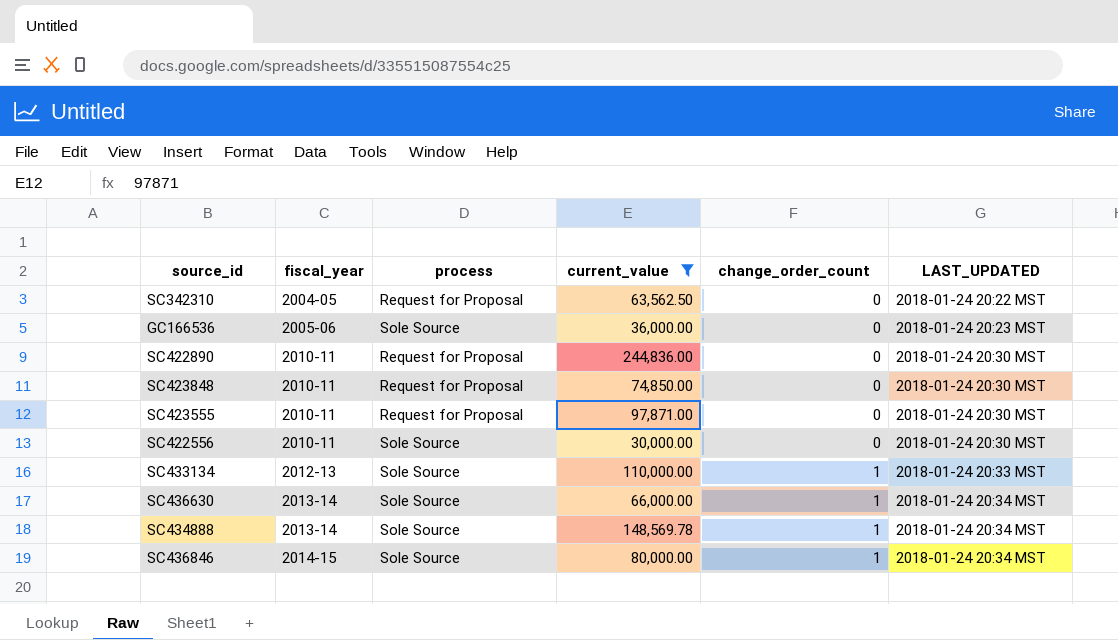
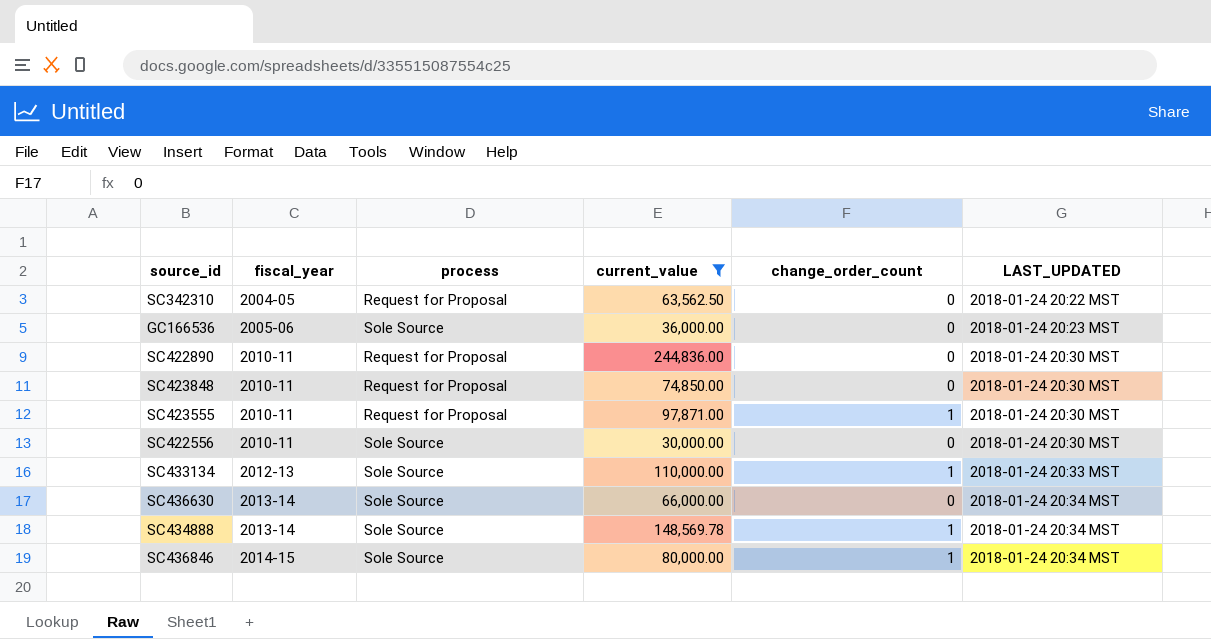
SC423555 | change_order_count: 0 -> 1
SC436630 | change_order_count: 1 -> 0

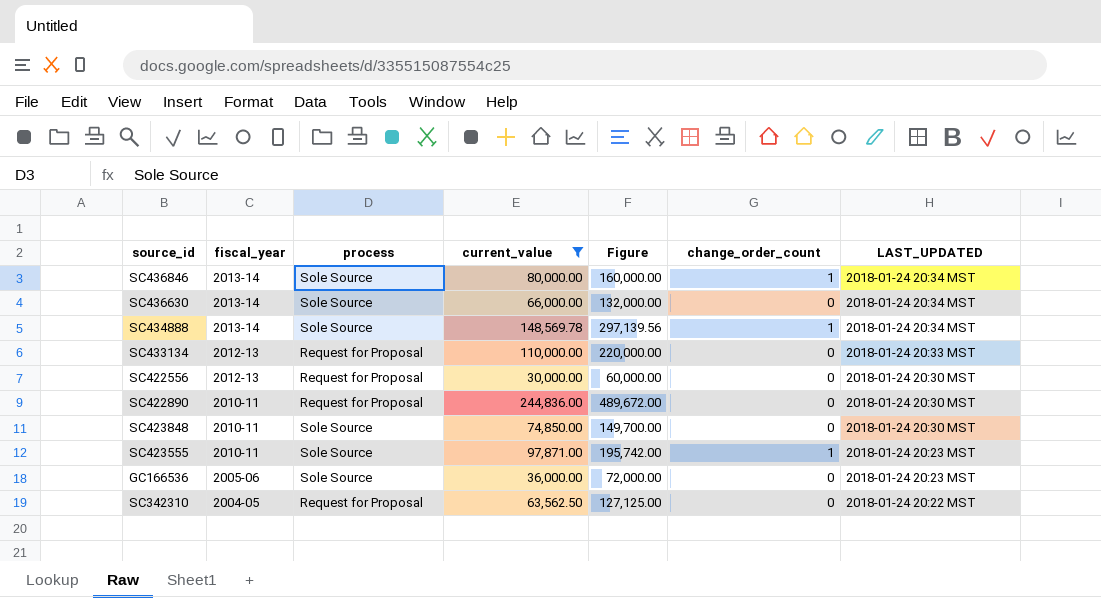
row order: fiscal_year ascending -> fiscal_year descending
column Figure | formula: none -> [current_value] * 2
SC436846 | fiscal_year: 2014-15 -> 2013-14
SC433134 | process: Sole Source -> Request for Proposal
SC433134 | change_order_count: 1 -> 0
SC422556 | fiscal_year: 2010-11 -> 2012-13
SC422556 | process: Sole Source -> Request for Proposal
SC423848 | process: Request for Proposal -> Sole Source
SC423555 | process: Request for Proposal -> Sole Source
SC423555 | LAST_UPDATED: 2018-01-24 20:30 MST -> 2018-01-24 20:23 MST

